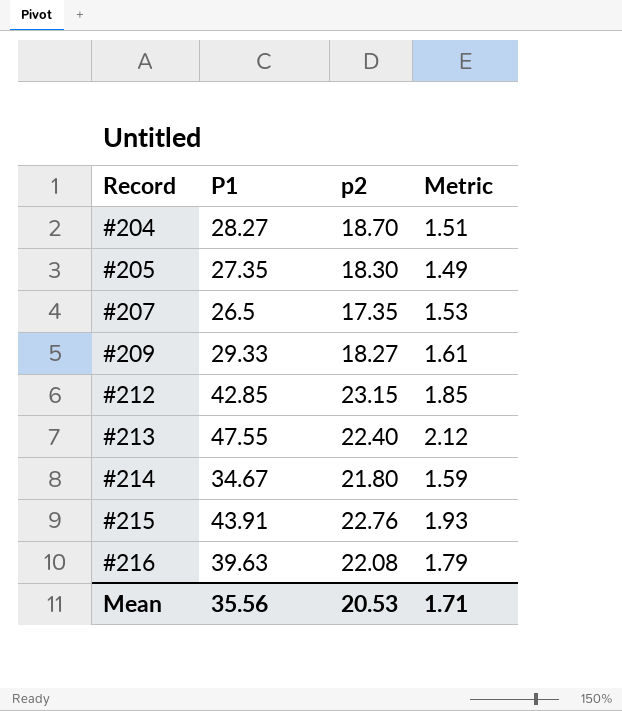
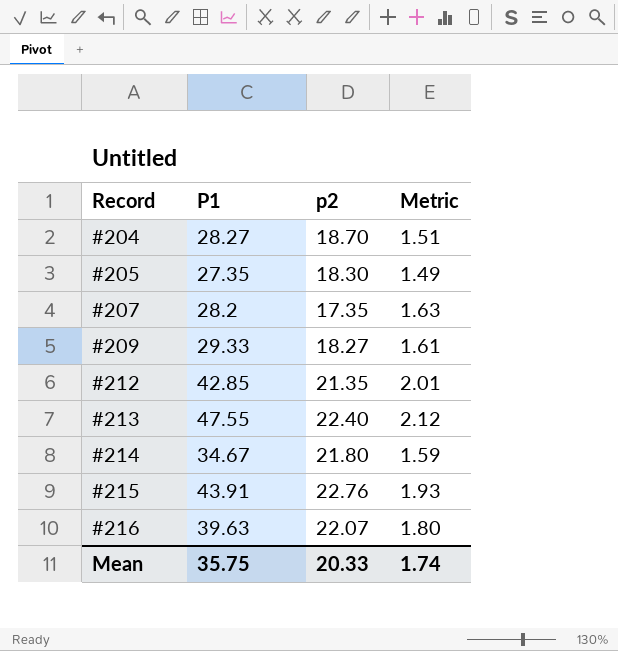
#207 | P1: 26.5 -> 28.2
#207 | Metric: 1.53 -> 1.63
#212 | p2: 23.15 -> 21.35
#212 | Metric: 1.85 -> 2.01
#216 | p2: 22.08 -> 22.07
#216 | Metric: 1.79 -> 1.80
Mean | P1: 35.56 -> 35.75
Mean | p2: 20.53 -> 20.33
Mean | Metric: 1.71 -> 1.74

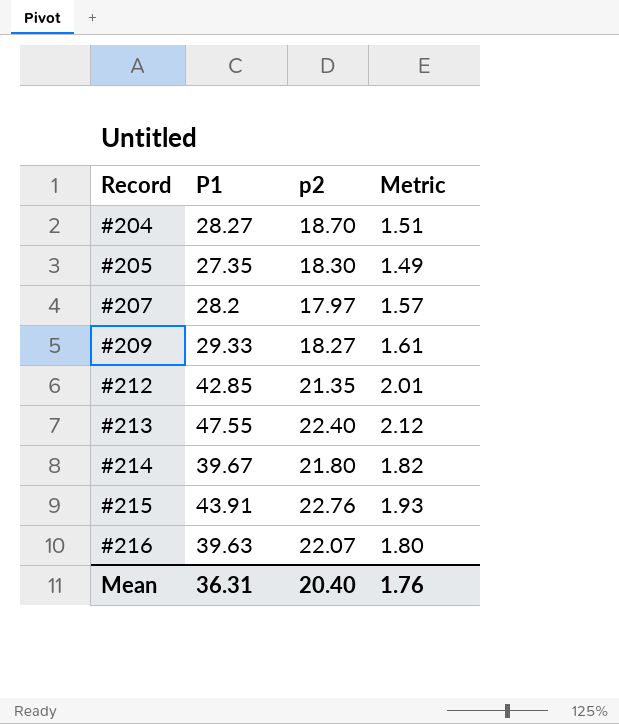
#207 | p2: 17.35 -> 17.97
#207 | Metric: 1.63 -> 1.57
#214 | P1: 34.67 -> 39.67
#214 | Metric: 1.59 -> 1.82
Mean | P1: 35.75 -> 36.31
Mean | p2: 20.33 -> 20.40
Mean | Metric: 1.74 -> 1.76

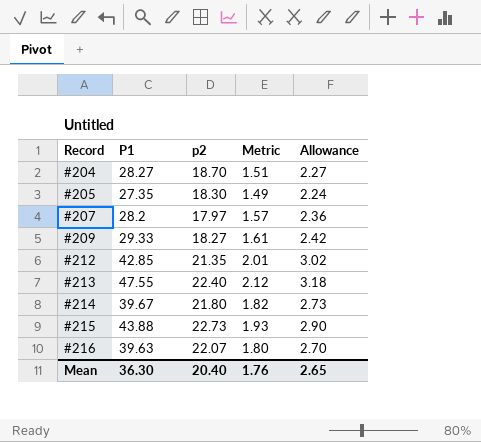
column Allowance | formula: none -> [Metric] * 1.5
#215 | P1: 43.91 -> 43.88
#215 | p2: 22.76 -> 22.73
Mean | P1: 36.31 -> 36.30

